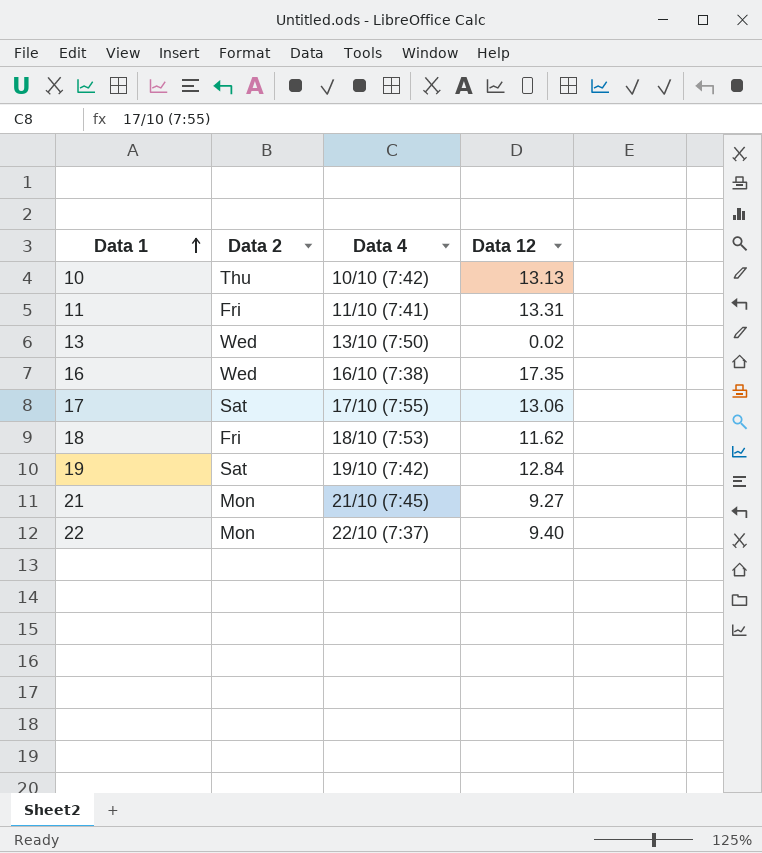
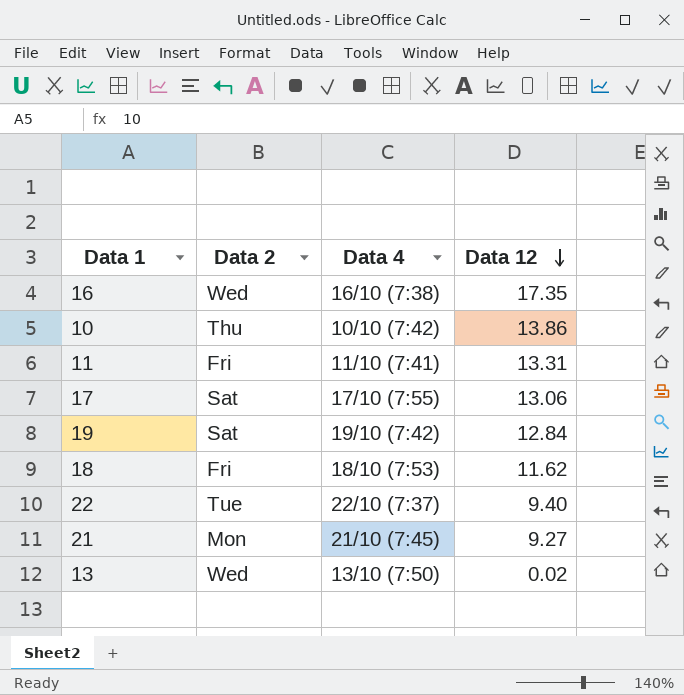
row order: Data 1 ascending -> Data 12 descending
10 | Data 12: 13.13 -> 13.86
22 | Data 2: Mon -> Tue

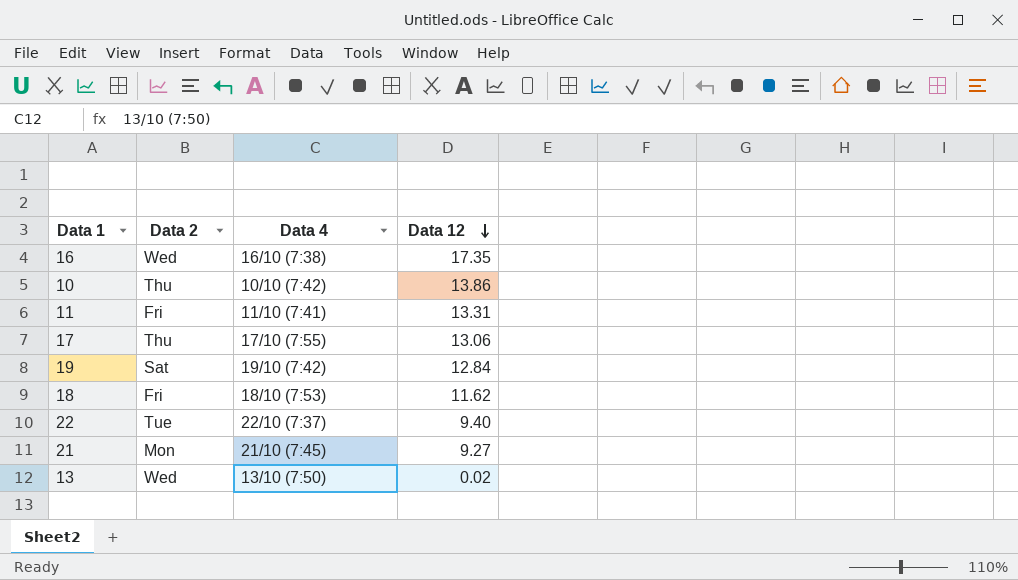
17 | Data 2: Sat -> Thu

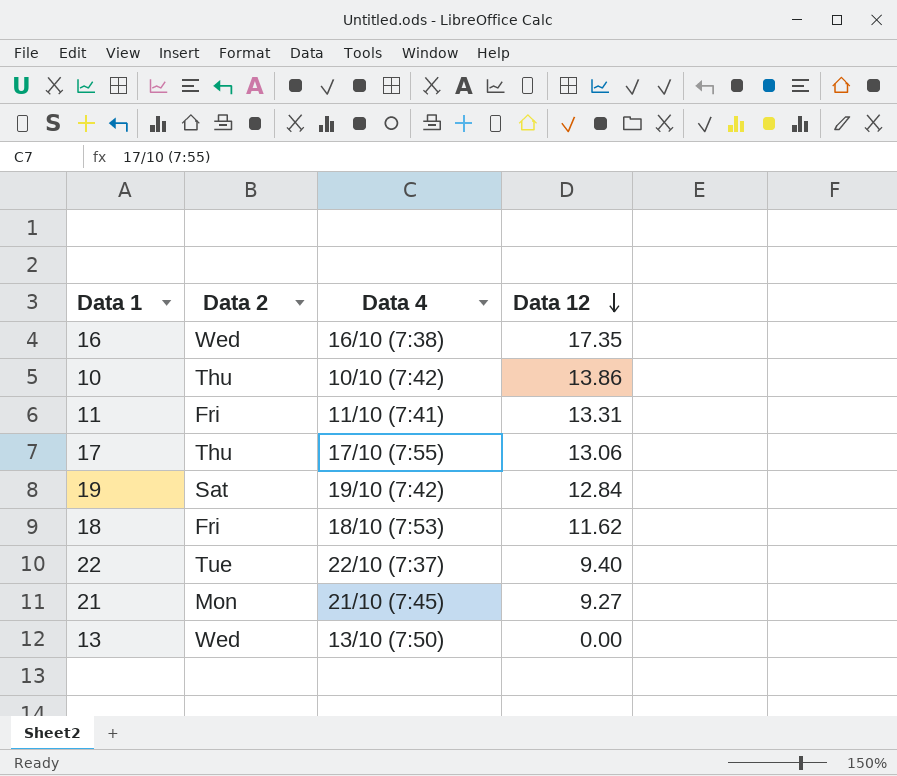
13 | Data 12: 0.02 -> 0.00

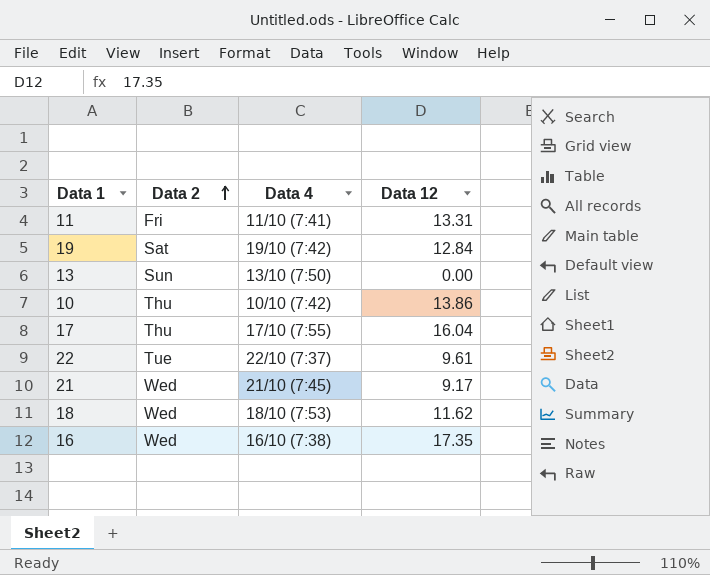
row order: Data 12 descending -> Data 2 ascending
13 | Data 2: Wed -> Sun
17 | Data 12: 13.06 -> 16.04
22 | Data 12: 9.40 -> 9.61
21 | Data 2: Mon -> Wed
21 | Data 12: 9.27 -> 9.17
18 | Data 2: Fri -> Wed

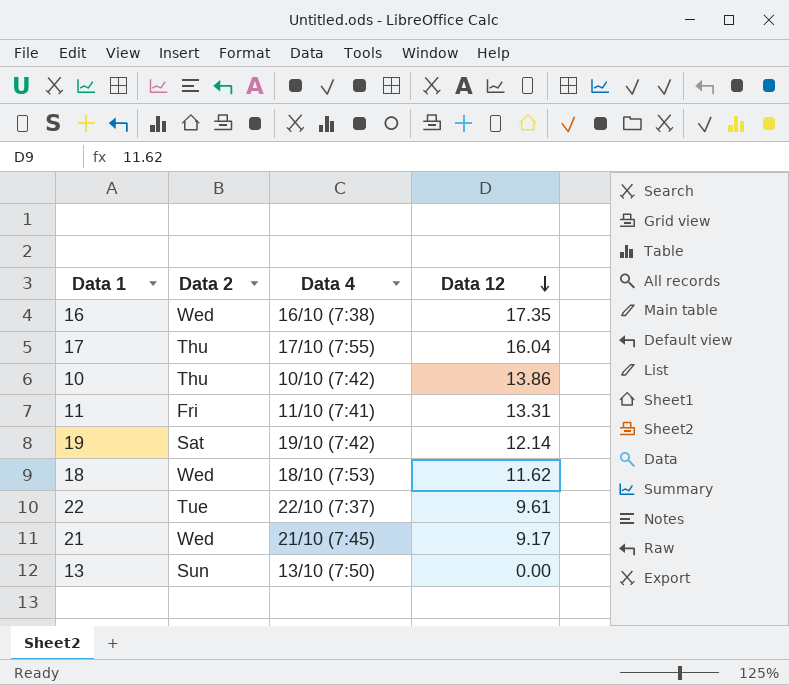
row order: Data 2 ascending -> Data 12 descending
19 | Data 12: 12.84 -> 12.14

